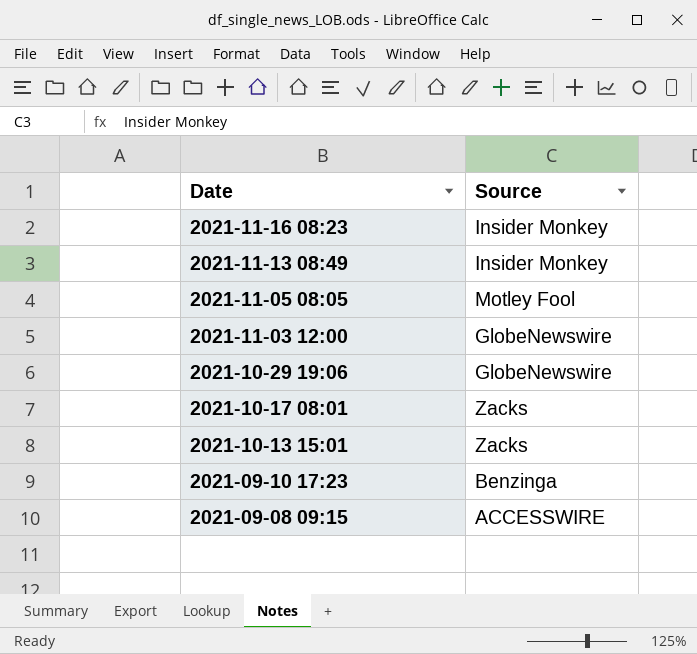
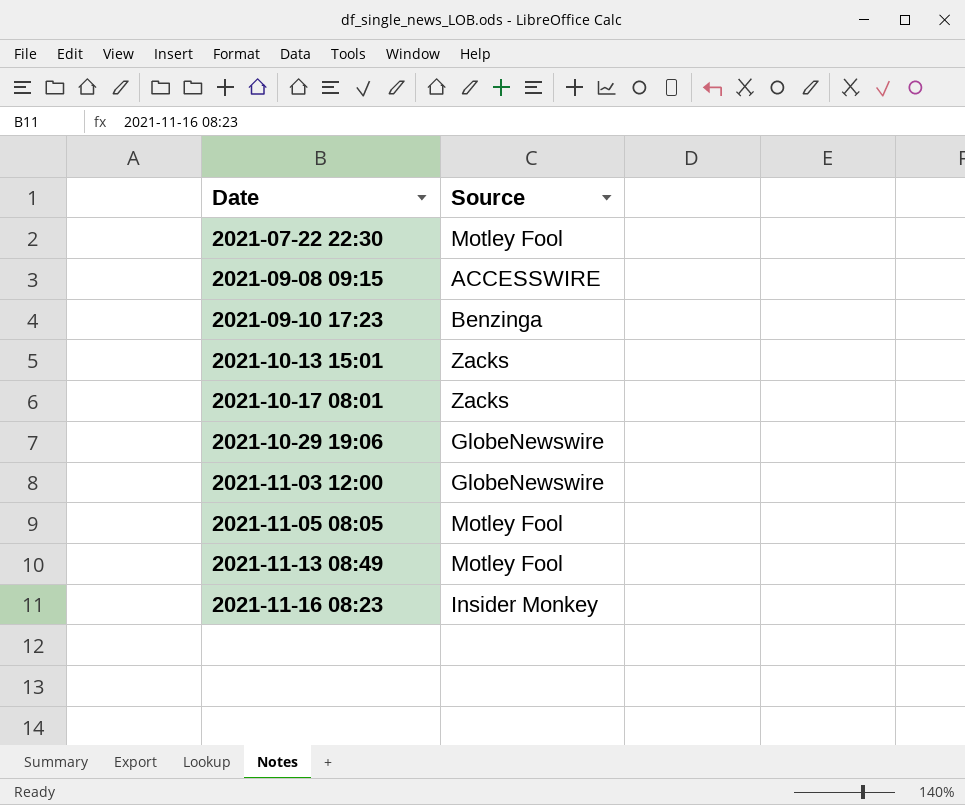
row order: Date descending -> Date ascending
row 2021-07-22 22:30: none -> Motley Fool
2021-11-13 08:49 | Source: Insider Monkey -> Motley Fool

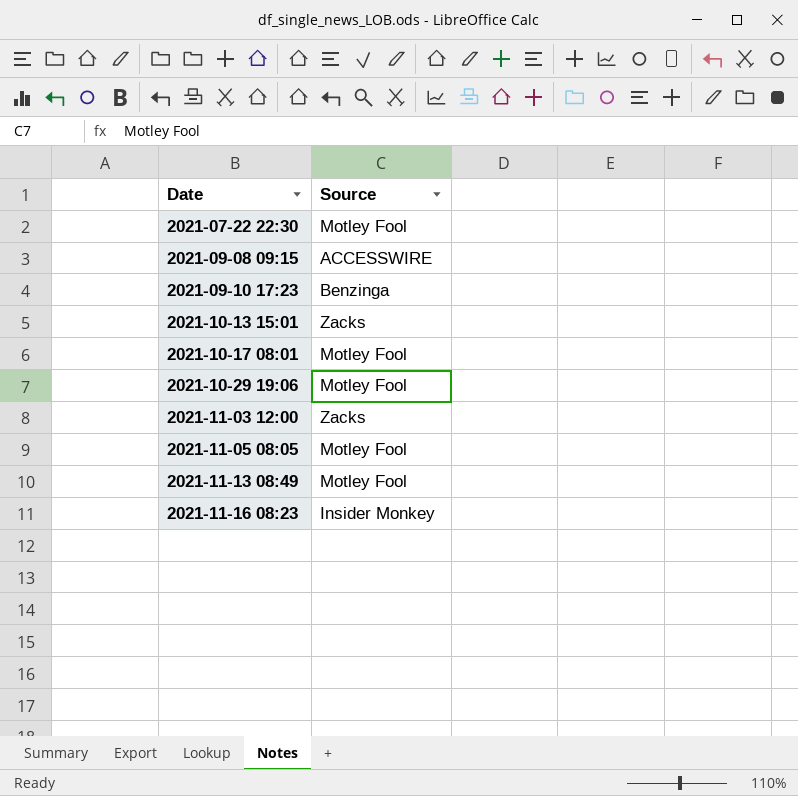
2021-10-17 08:01 | Source: Zacks -> Motley Fool
2021-10-29 19:06 | Source: GlobeNewswire -> Motley Fool
2021-11-03 12:00 | Source: GlobeNewswire -> Zacks

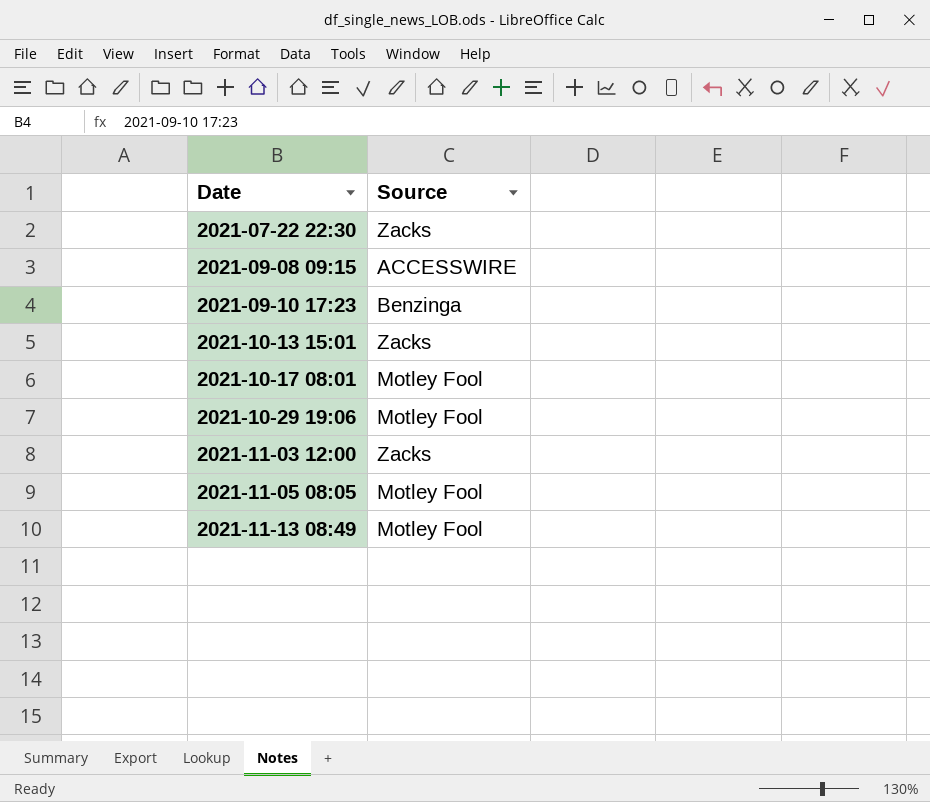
row 2021-11-16 08:23: Insider Monkey -> none
2021-07-22 22:30 | Source: Motley Fool -> Zacks

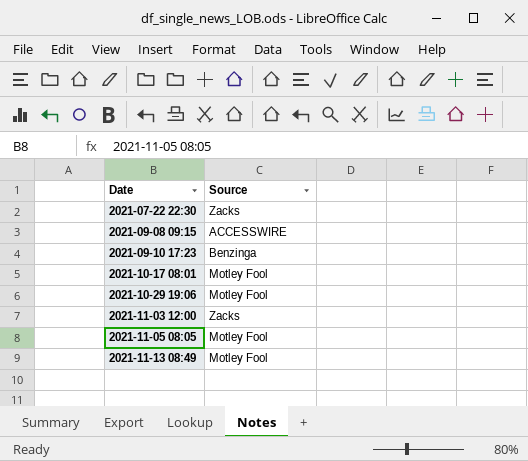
row 2021-10-13 15:01: Zacks -> none

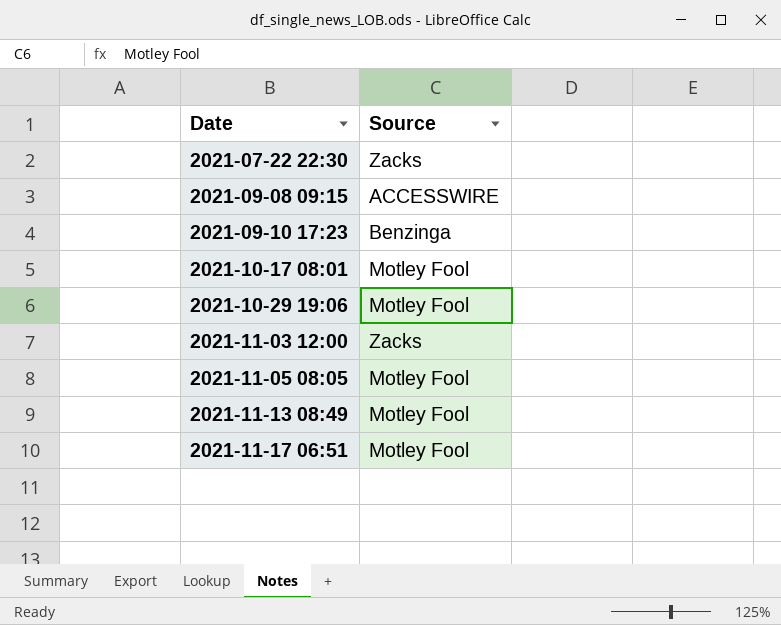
row 2021-11-17 06:51: none -> Motley Fool

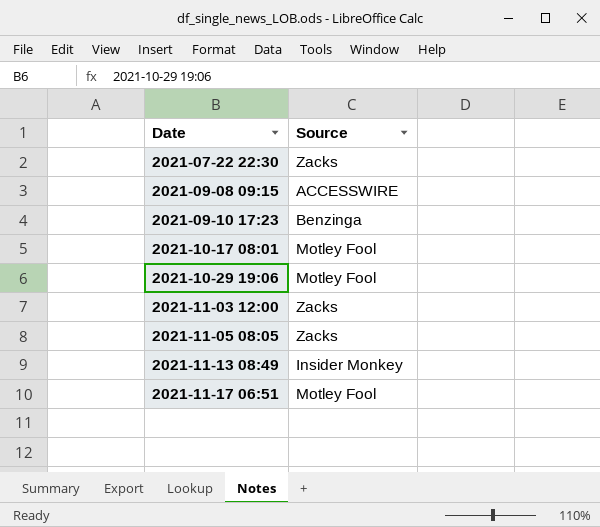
2021-11-05 08:05 | Source: Motley Fool -> Zacks
2021-11-13 08:49 | Source: Motley Fool -> Insider Monkey

